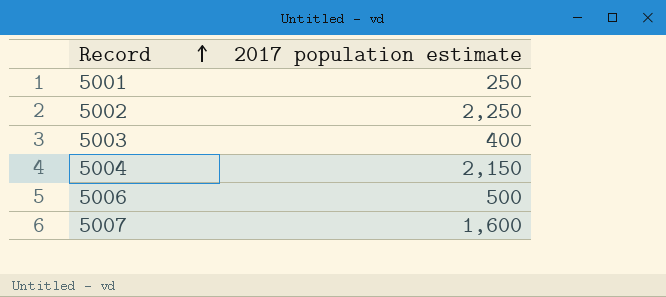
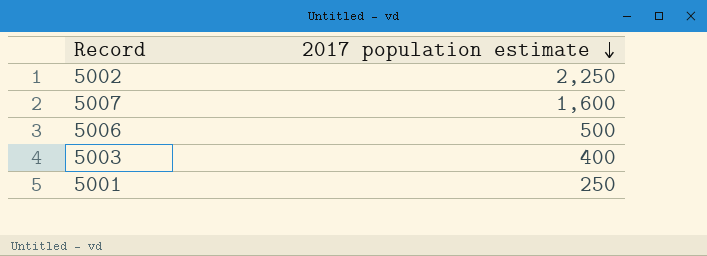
row order: Record ascending -> 2017 population estimate descending
row 5004: 2,150 -> none

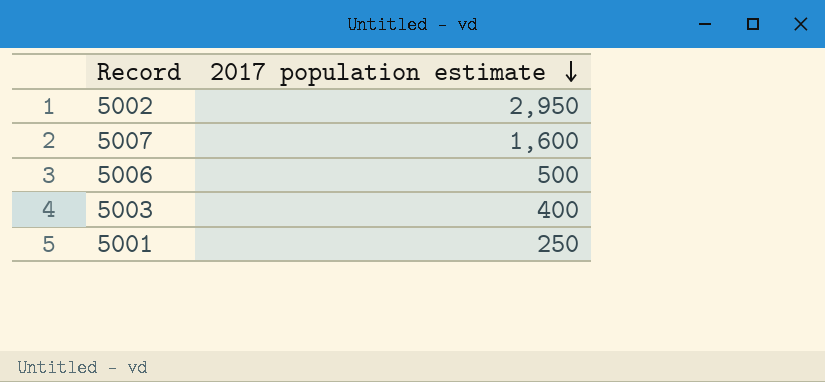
5002 | 2017 population estimate: 2,250 -> 2,950

